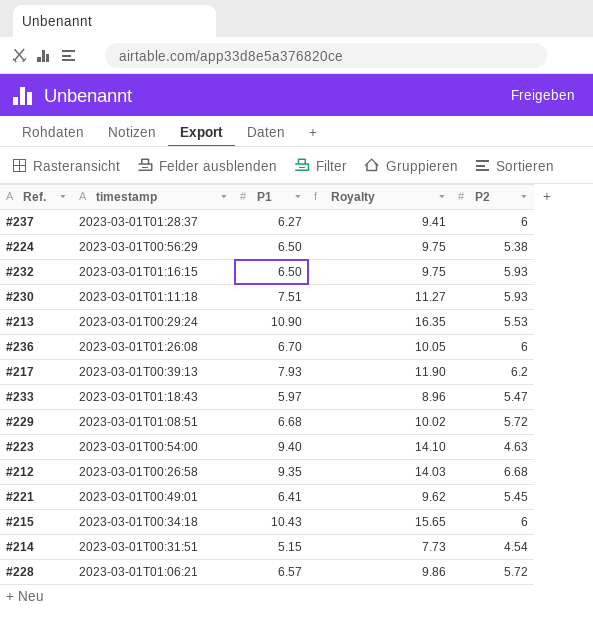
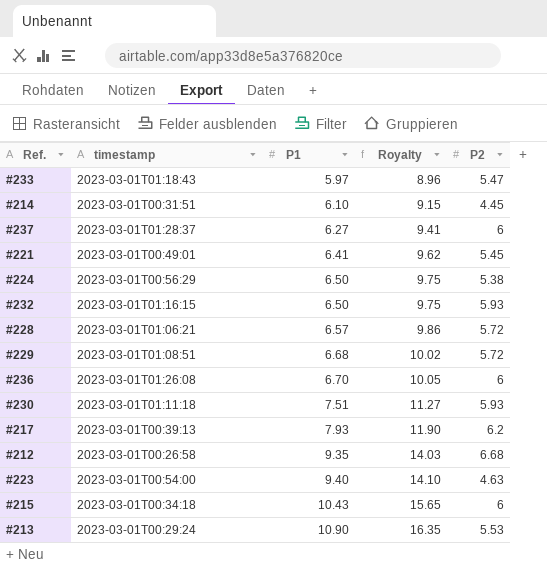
row order: none -> P1 ascending
#214 | P1: 5.15 -> 6.10
#214 | Royalty: 7.73 -> 9.15
#214 | P2: 4.54 -> 4.45

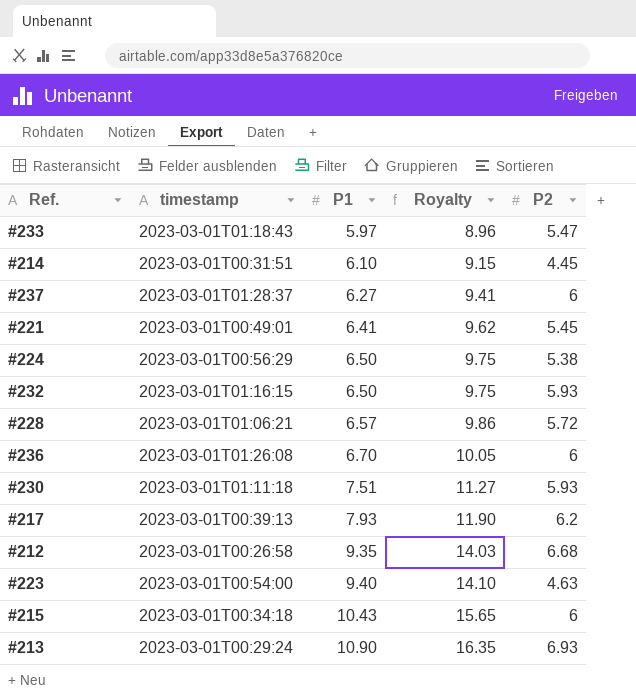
row #229: 2023-03-01T01:08:51 | 6.68 | 10.02 | 5.72 -> none
#213 | P2: 5.53 -> 6.93

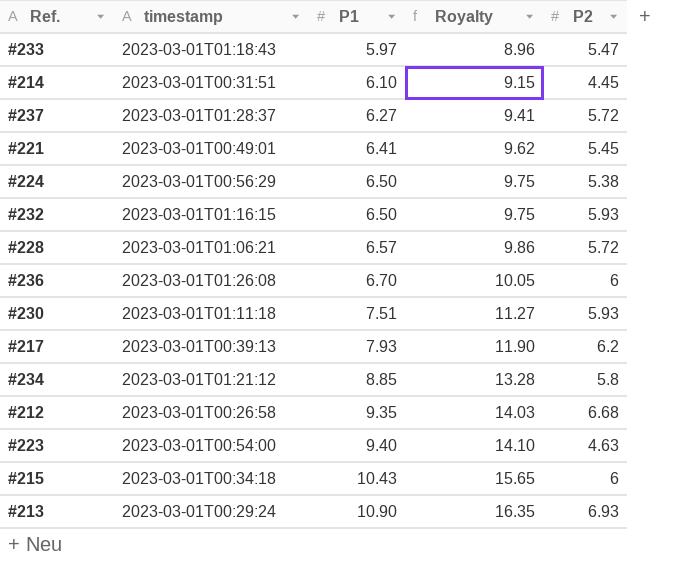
#237 | P2: 6 -> 5.72
row #234: none -> 2023-03-01T01:21:12 | 8.85 | 13.28 | 5.8

